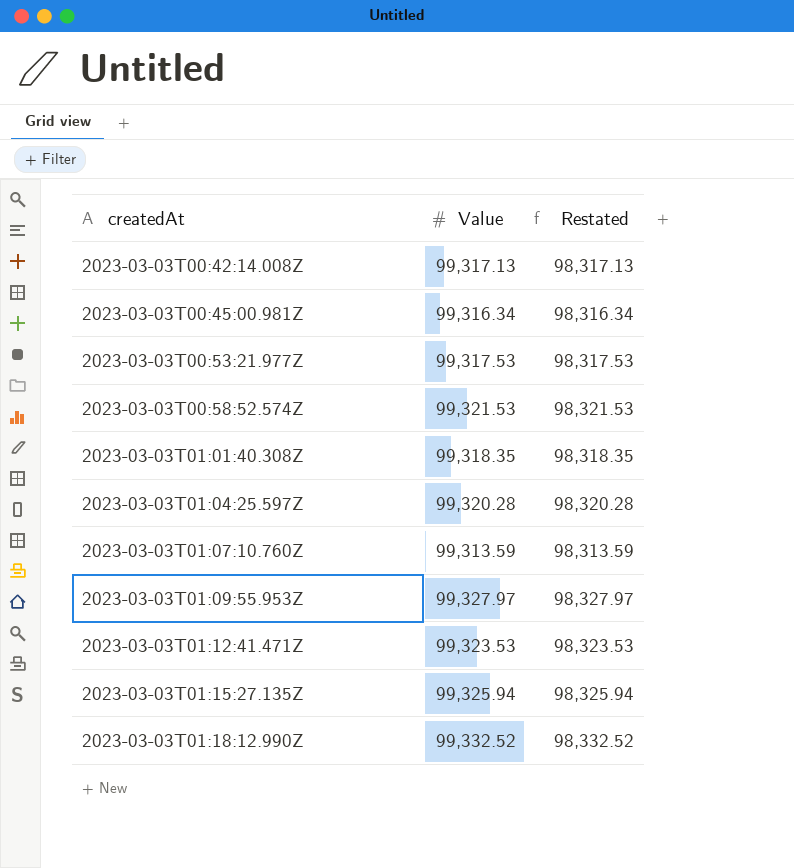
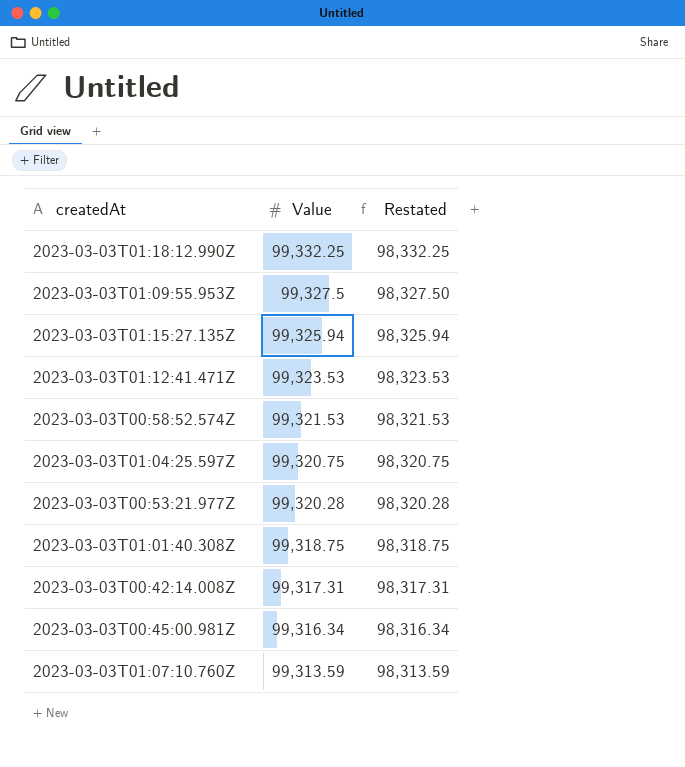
row order: createdAt ascending -> Value descending
2023-03-03T01:18:12.990Z | Value: 99,332.52 -> 99,332.25
2023-03-03T01:18:12.990Z | Restated: 98,332.52 -> 98,332.25
2023-03-03T01:09:55.953Z | Value: 99,327.97 -> 99,327.5
2023-03-03T01:09:55.953Z | Restated: 98,327.97 -> 98,327.50
2023-03-03T01:04:25.597Z | Value: 99,320.28 -> 99,320.75
2023-03-03T01:04:25.597Z | Restated: 98,320.28 -> 98,320.75
2023-03-03T00:53:21.977Z | Value: 99,317.53 -> 99,320.28
2023-03-03T00:53:21.977Z | Restated: 98,317.53 -> 98,320.28
2023-03-03T01:01:40.308Z | Value: 99,318.35 -> 99,318.75
2023-03-03T01:01:40.308Z | Restated: 98,318.35 -> 98,318.75
2023-03-03T00:42:14.008Z | Value: 99,317.13 -> 99,317.31
2023-03-03T00:42:14.008Z | Restated: 98,317.13 -> 98,317.31

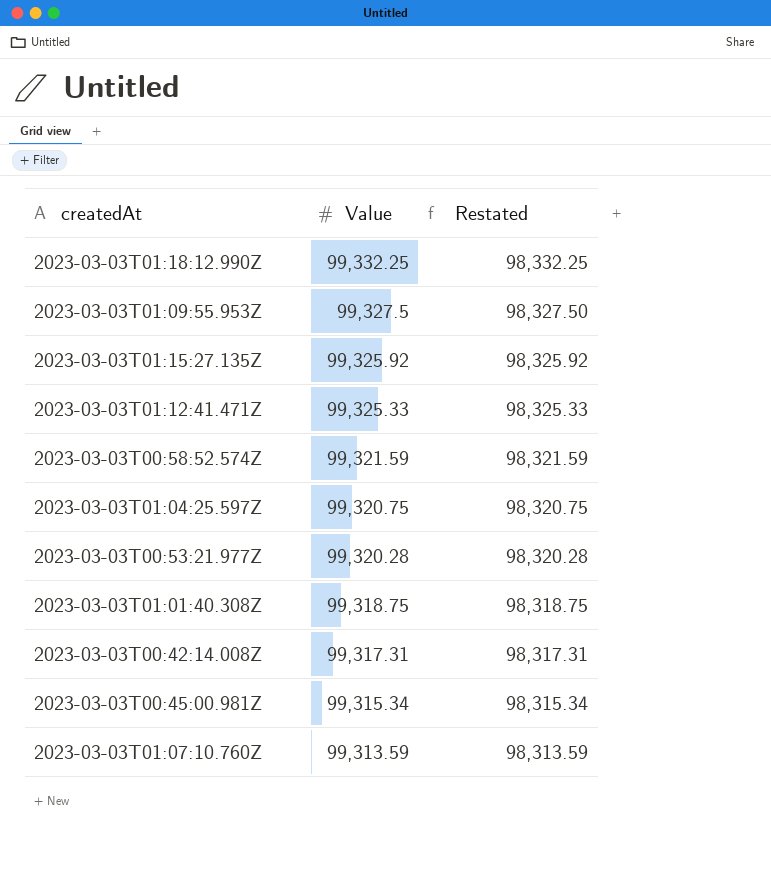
2023-03-03T01:15:27.135Z | Value: 99,325.94 -> 99,325.92
2023-03-03T01:15:27.135Z | Restated: 98,325.94 -> 98,325.92
2023-03-03T01:12:41.471Z | Value: 99,323.53 -> 99,325.33
2023-03-03T01:12:41.471Z | Restated: 98,323.53 -> 98,325.33
2023-03-03T00:58:52.574Z | Value: 99,321.53 -> 99,321.59
2023-03-03T00:58:52.574Z | Restated: 98,321.53 -> 98,321.59
2023-03-03T00:45:00.981Z | Value: 99,316.34 -> 99,315.34
2023-03-03T00:45:00.981Z | Restated: 98,316.34 -> 98,315.34

